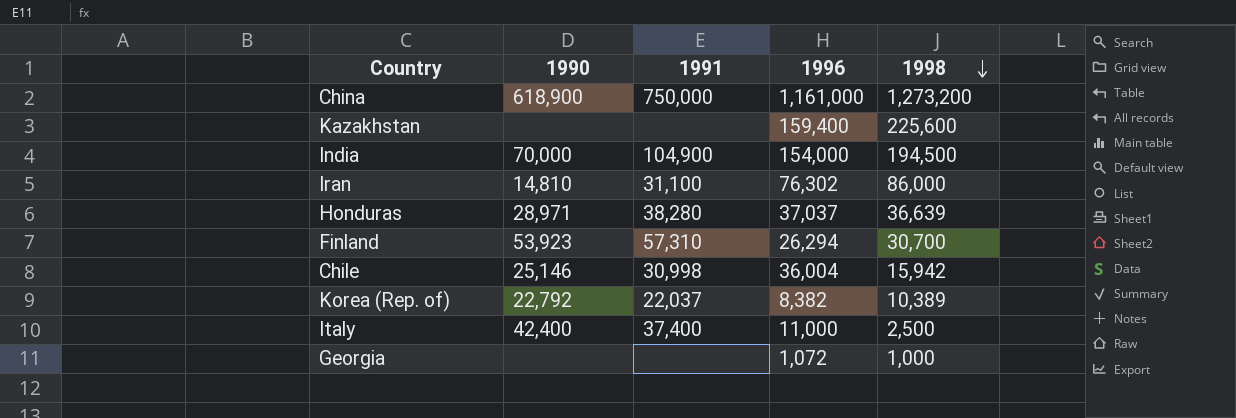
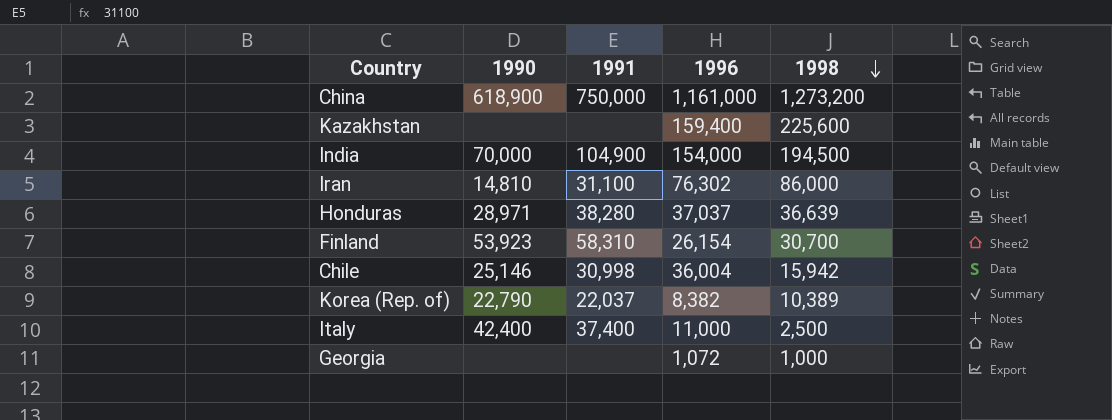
Finland | 1991: 57,310 -> 58,310
Finland | 1996: 26,294 -> 26,154
Korea (Rep. of) | 1990: 22,792 -> 22,790

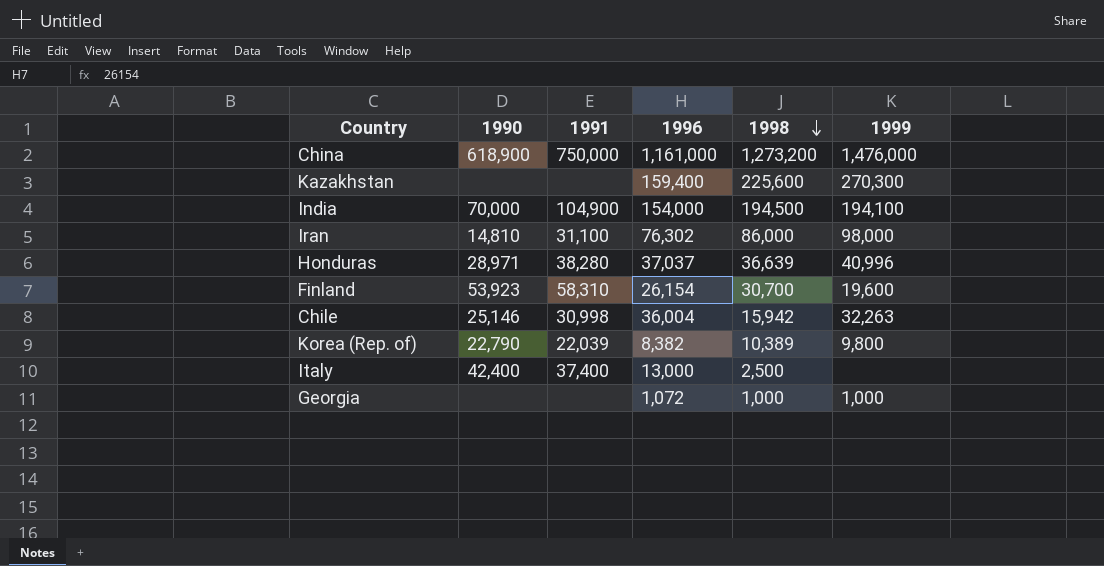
column 1999 | position: none -> 6
Korea (Rep. of) | 1991: 22,037 -> 22,039
Italy | 1996: 11,000 -> 13,000

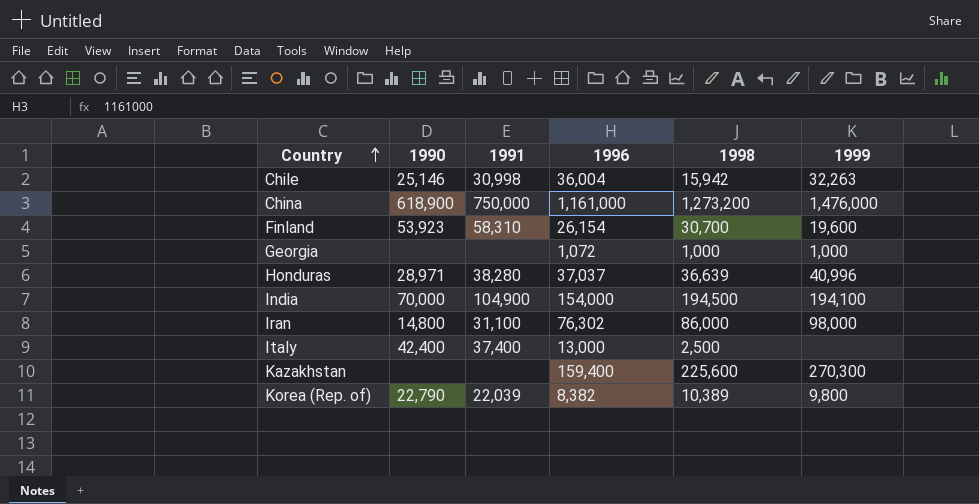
row order: 1998 descending -> Country ascending
Iran | 1990: 14,810 -> 14,800

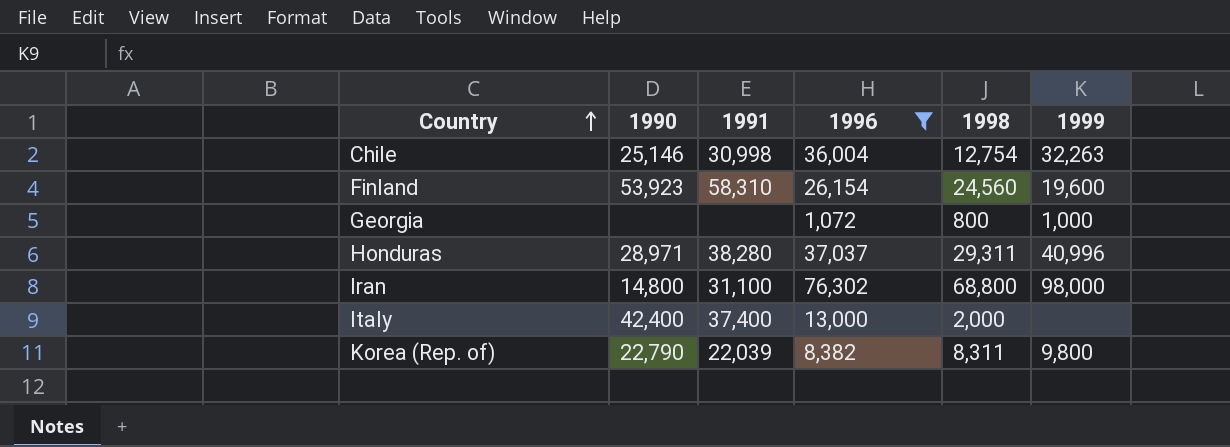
filter: none -> 1996 <= 76,302
Chile | 1998: 15,942 -> 12,754
Finland | 1998: 30,700 -> 24,560
Georgia | 1998: 1,000 -> 800
Honduras | 1998: 36,639 -> 29,311
Iran | 1998: 86,000 -> 68,800
Italy | 1998: 2,500 -> 2,000
Korea (Rep. of) | 1998: 10,389 -> 8,311

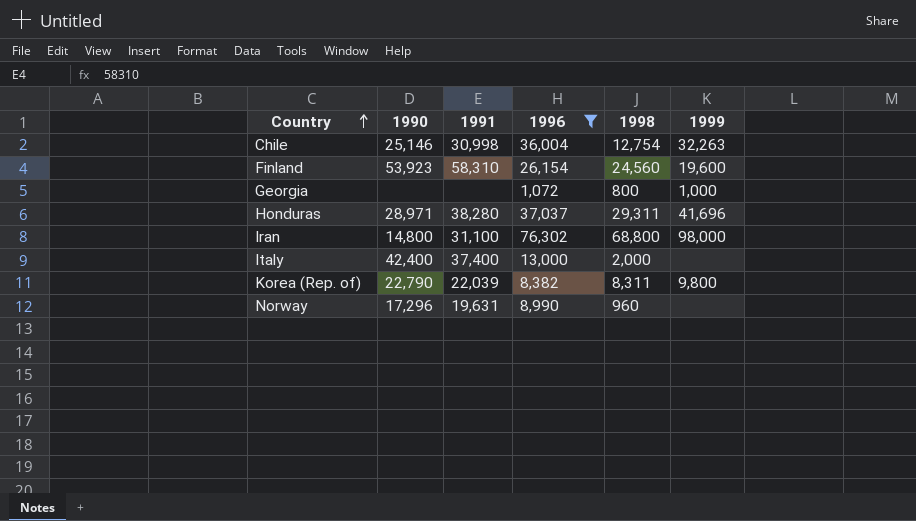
Honduras | 1999: 40,996 -> 41,696
row Norway: none -> 17,296 | 19,631 | 8,990 | 960 | none

